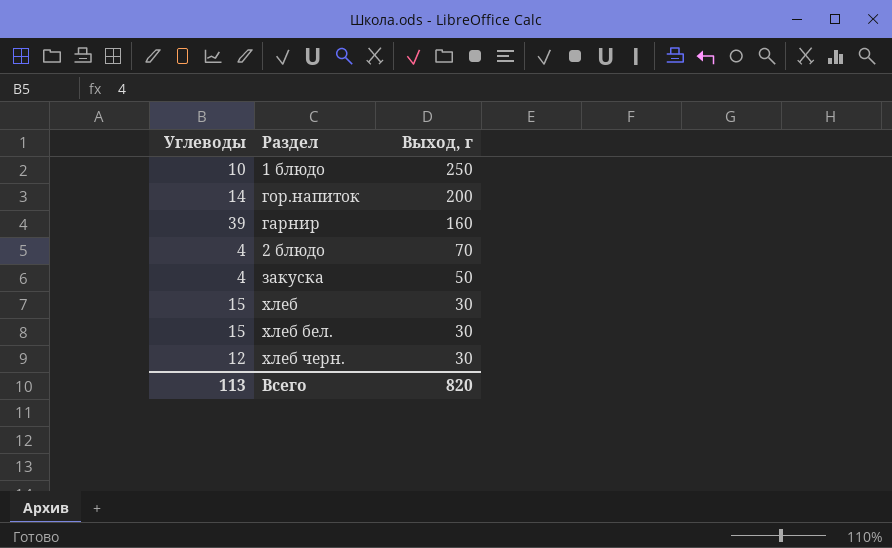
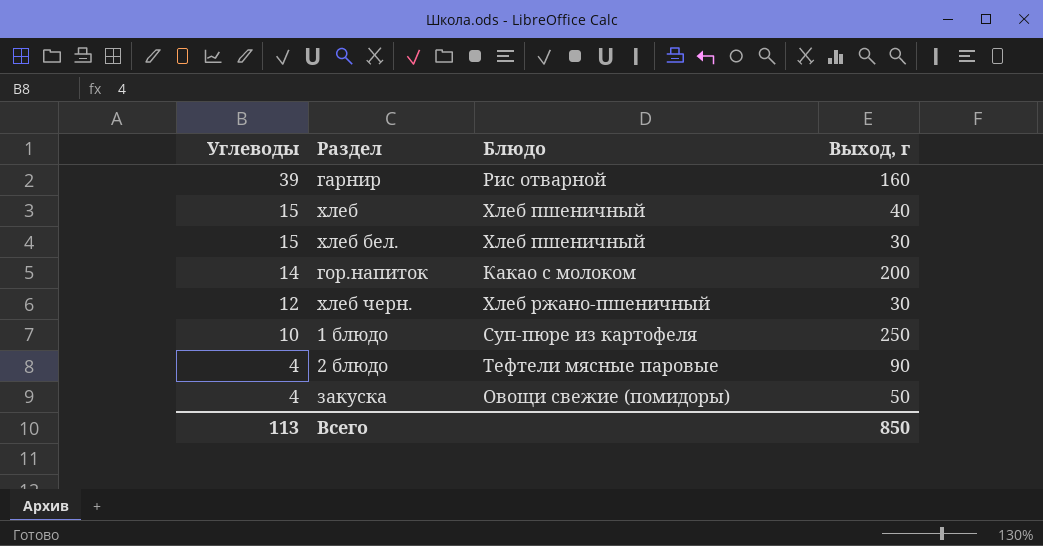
row order: Выход, г descending -> Углеводы descending
column Блюдо | position: none -> 3
хлеб | Выход, г: 30 -> 40
2 блюдо | Выход, г: 70 -> 90
Всего | Выход, г: 820 -> 850

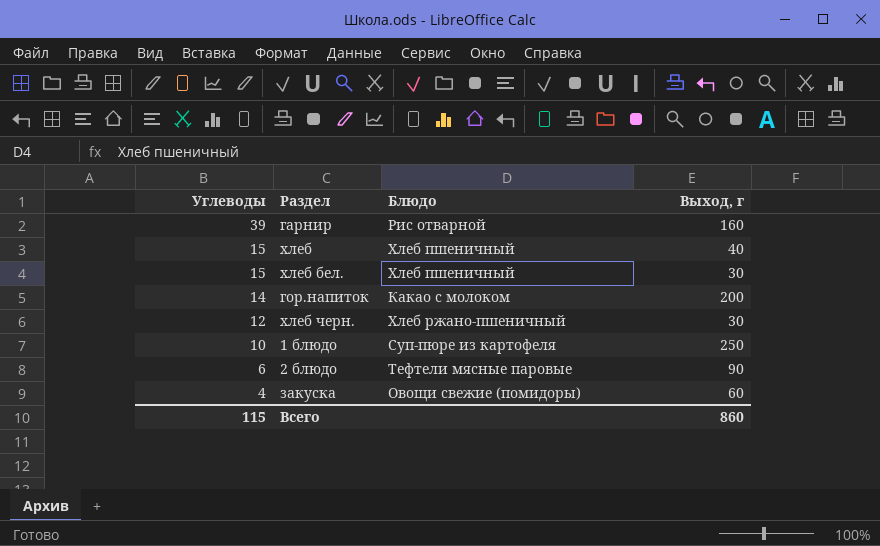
2 блюдо | Углеводы: 4 -> 6
закуска | Выход, г: 50 -> 60
Всего | Углеводы: 113 -> 115
Всего | Выход, г: 850 -> 860

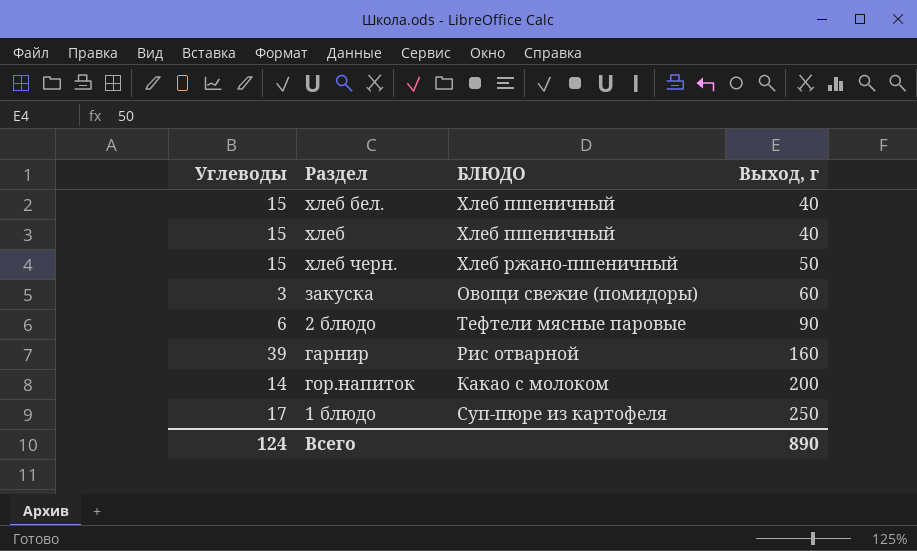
row order: Углеводы descending -> Выход, г ascending
column name: Блюдо -> БЛЮДО
хлеб бел. | Выход, г: 30 -> 40
хлеб черн. | Углеводы: 12 -> 15
хлеб черн. | Выход, г: 30 -> 50
закуска | Углеводы: 4 -> 3
1 блюдо | Углеводы: 10 -> 17
Всего | Углеводы: 115 -> 124
Всего | Выход, г: 860 -> 890

